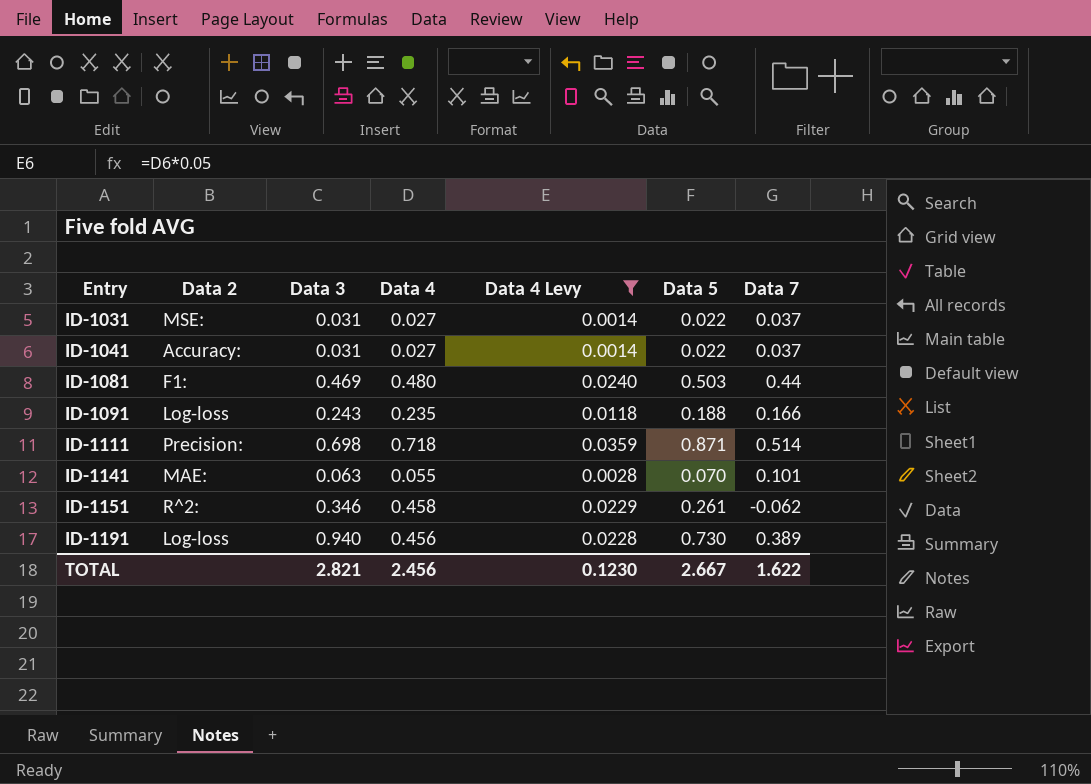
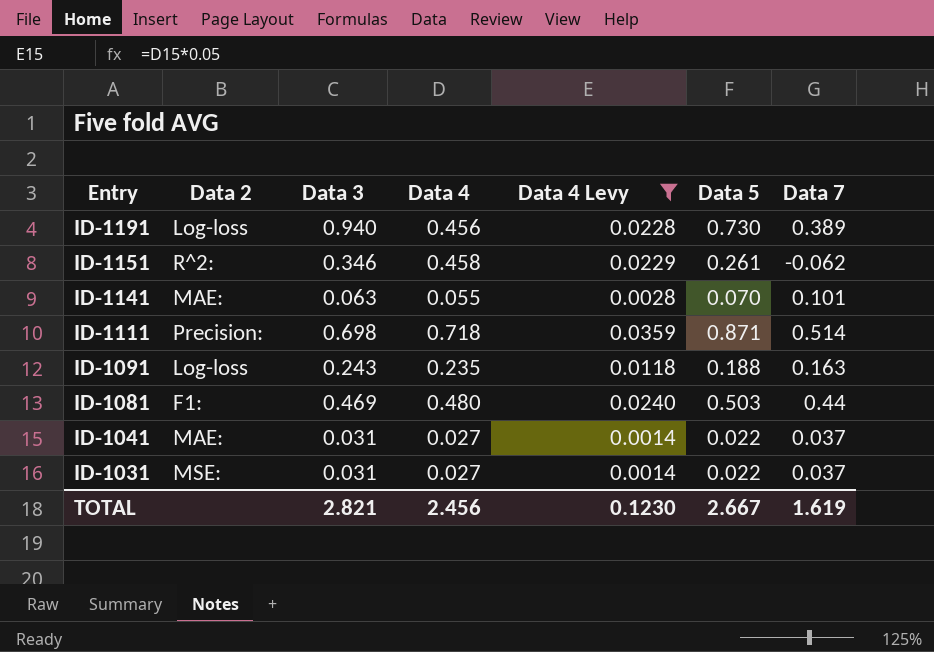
row order: Entry ascending -> Entry descending
ID-1091 | Data 7: 0.166 -> 0.163
ID-1041 | Data 2: Accuracy: -> MAE:
TOTAL | Data 7: 1.622 -> 1.619

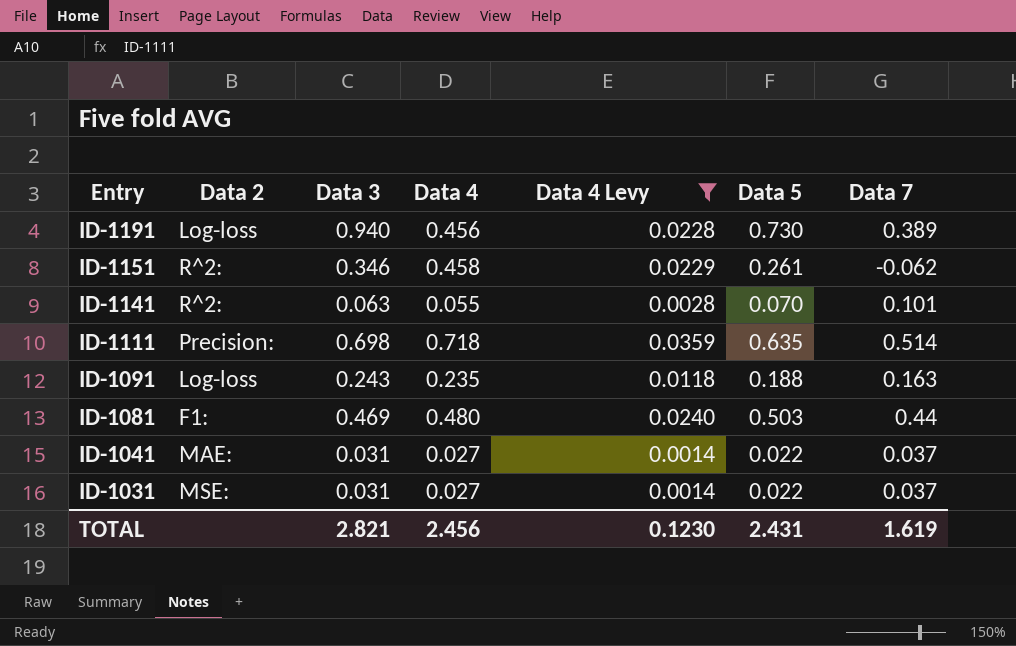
ID-1141 | Data 2: MAE: -> R^2:
ID-1111 | Data 5: 0.871 -> 0.635
TOTAL | Data 5: 2.667 -> 2.431

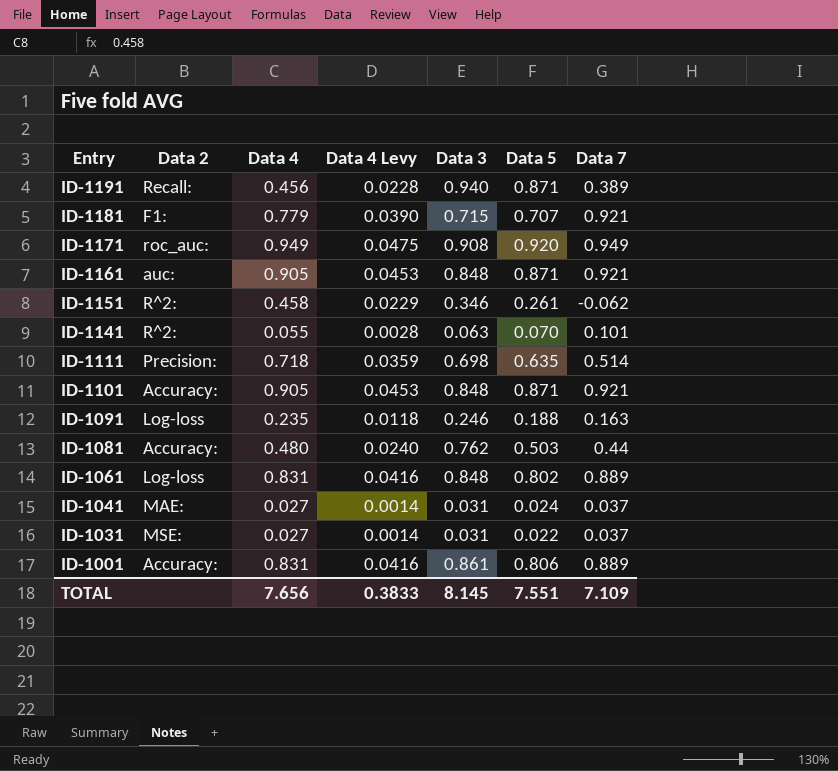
filter: Data 4 Levy <= 0.0359 -> none
column Data 3 | position: 3 -> 5
ID-1191 | Data 2: Log-loss -> Recall:
ID-1191 | Data 5: 0.730 -> 0.871
ID-1091 | Data 3: 0.243 -> 0.246
ID-1081 | Data 2: F1: -> Accuracy:
ID-1081 | Data 3: 0.469 -> 0.762
ID-1041 | Data 5: 0.022 -> 0.024
TOTAL | Data 4: 2.456 -> 7.656
TOTAL | Data 4 Levy: 0.1230 -> 0.3833
TOTAL | Data 3: 2.821 -> 8.145
TOTAL | Data 5: 2.431 -> 7.551
TOTAL | Data 7: 1.619 -> 7.109

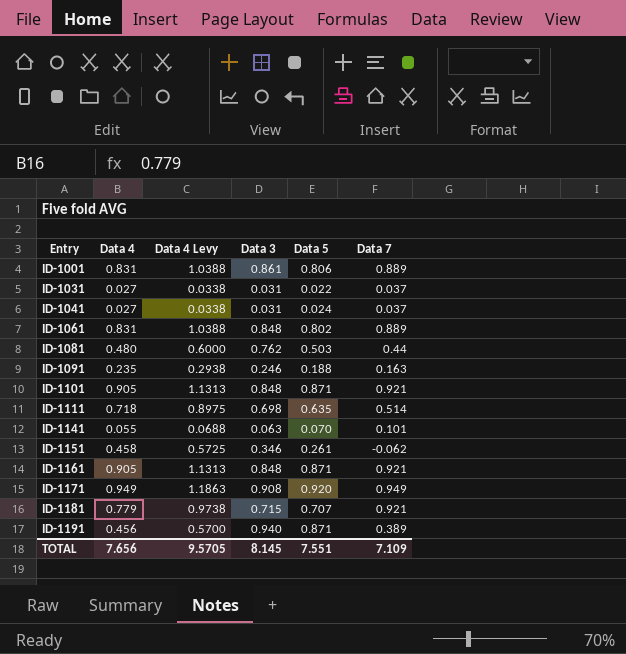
row order: Entry descending -> Entry ascending
column Data 2 | position: 2 -> none
column Data 4 Levy | formula: [Data 4] * 0.05 -> [Data 4] * 1.25
TOTAL | Data 4 Levy: 0.3833 -> 9.5705

